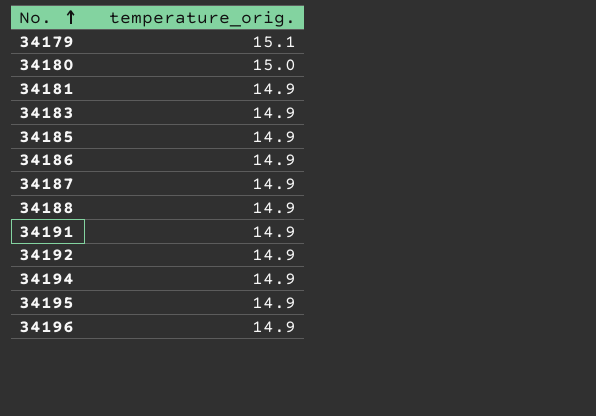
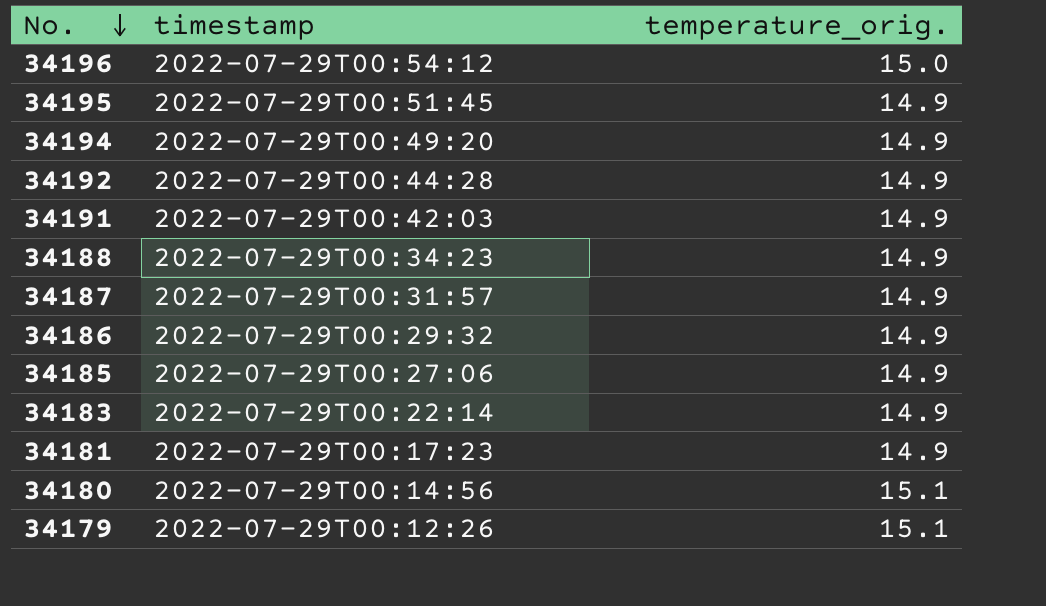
row order: No. ascending -> No. descending
column timestamp | position: none -> 2
34196 | temperature_orig.: 14.9 -> 15.0
34180 | temperature_orig.: 15.0 -> 15.1

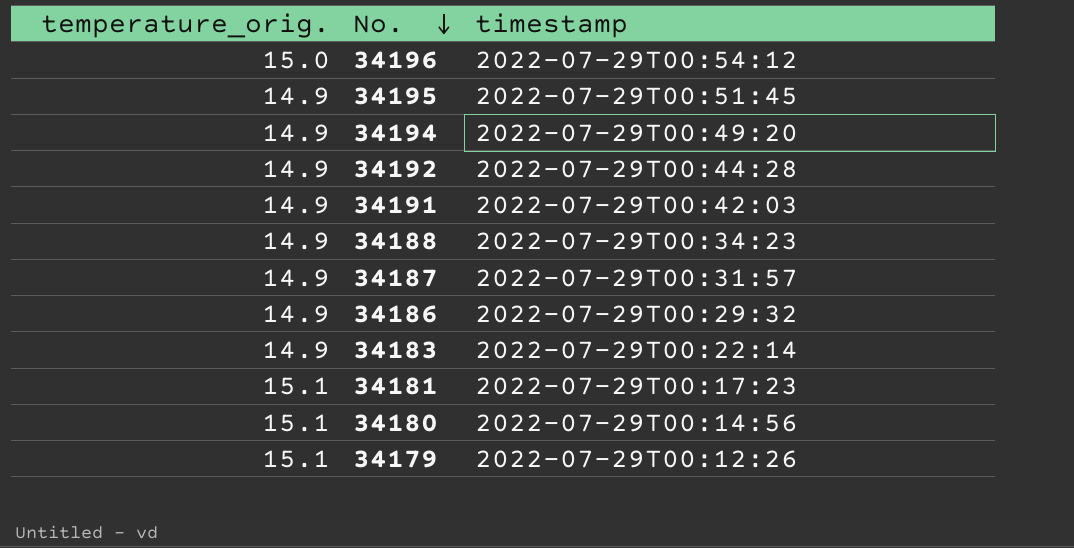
column temperature_orig. | position: 3 -> 1
row 34185: 2022-07-29T00:27:06 | 14.9 -> none
34181 | temperature_orig.: 14.9 -> 15.1

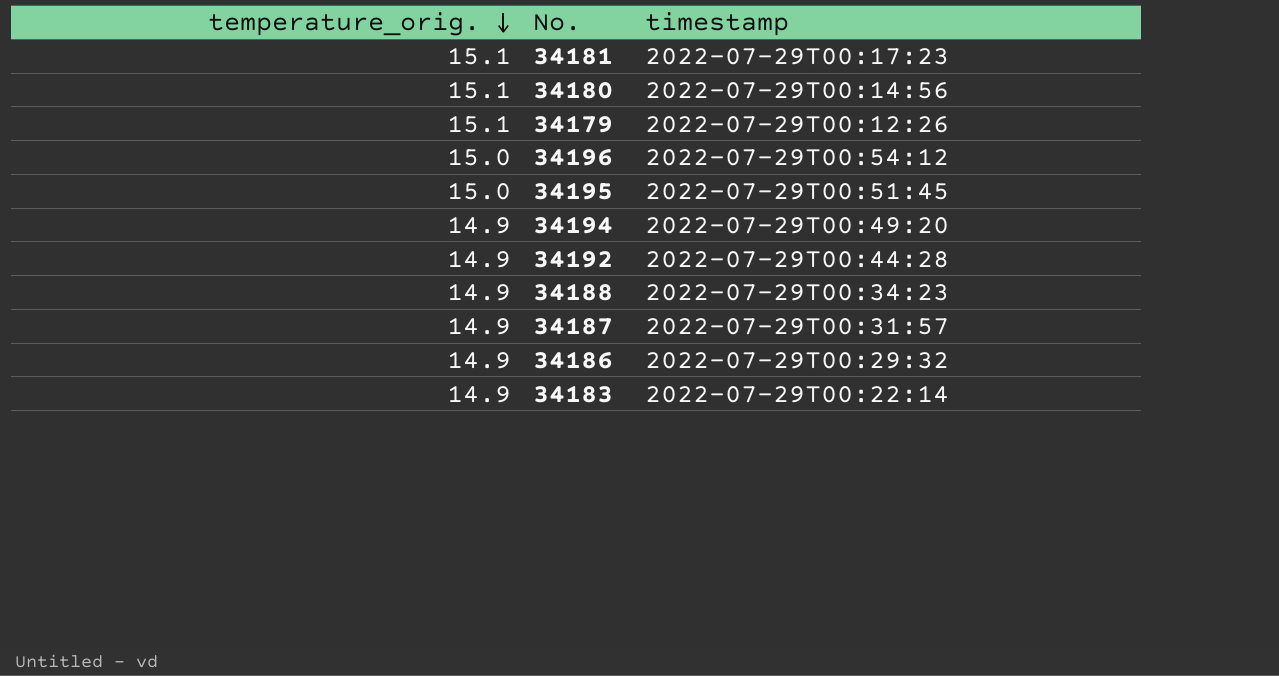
row order: No. descending -> temperature_orig. descending
row 34191: 14.9 | 2022-07-29T00:42:03 -> none
34195 | temperature_orig.: 14.9 -> 15.0

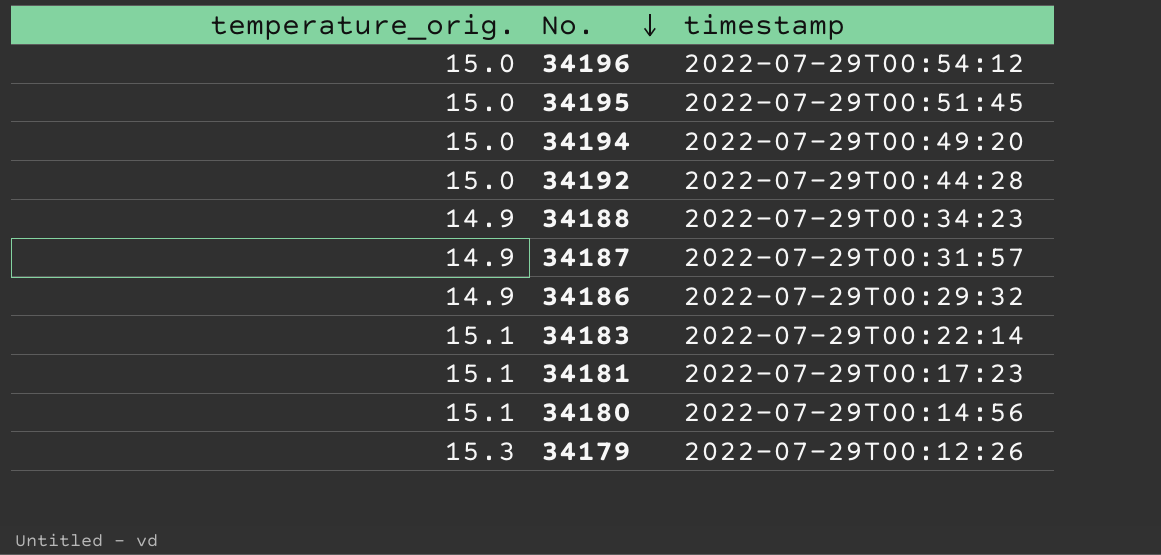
row order: temperature_orig. descending -> No. descending
34194 | temperature_orig.: 14.9 -> 15.0
34192 | temperature_orig.: 14.9 -> 15.0
34183 | temperature_orig.: 14.9 -> 15.1
34179 | temperature_orig.: 15.1 -> 15.3

